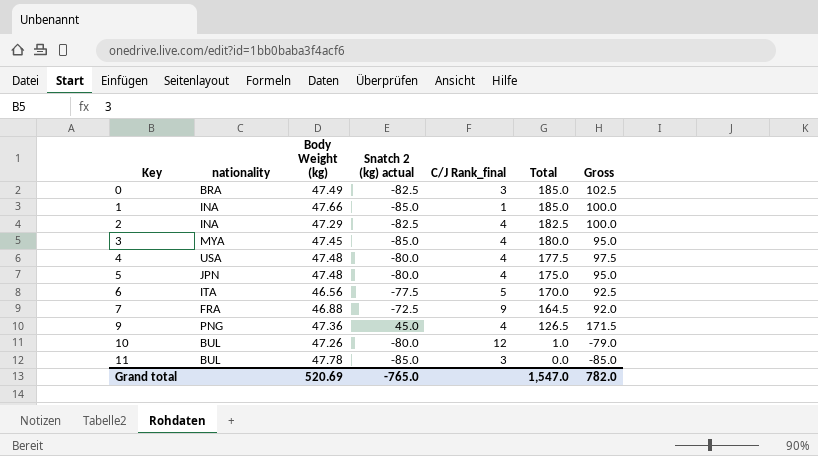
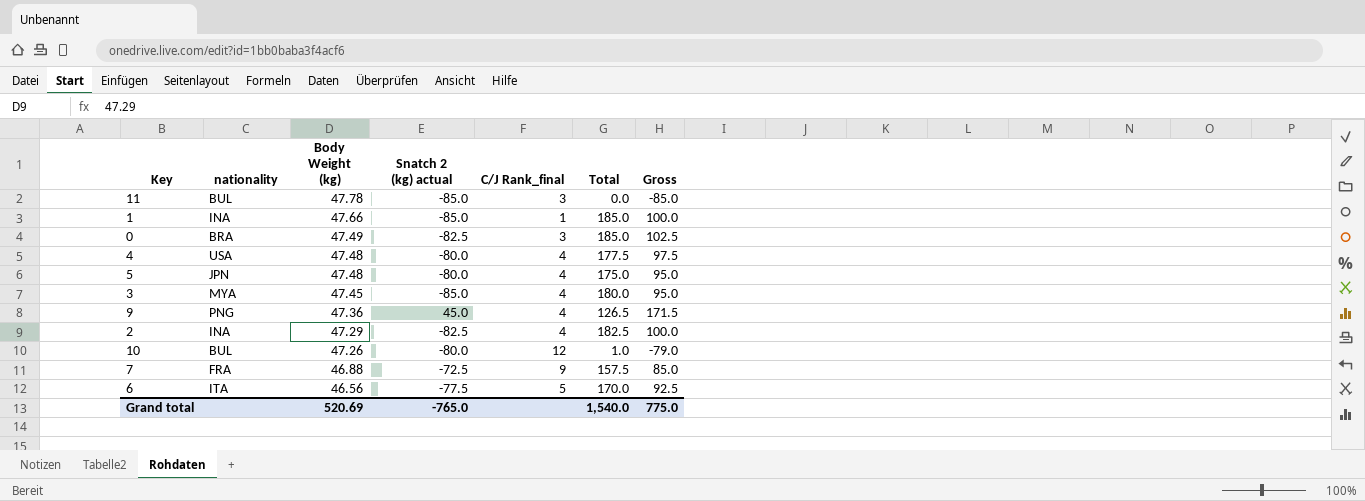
row order: Key ascending -> Body Weight (kg) descending
7 | Total: 164.5 -> 157.5
7 | Gross: 92.0 -> 85.0
Grand total | Total: 1,547.0 -> 1,540.0
Grand total | Gross: 782.0 -> 775.0

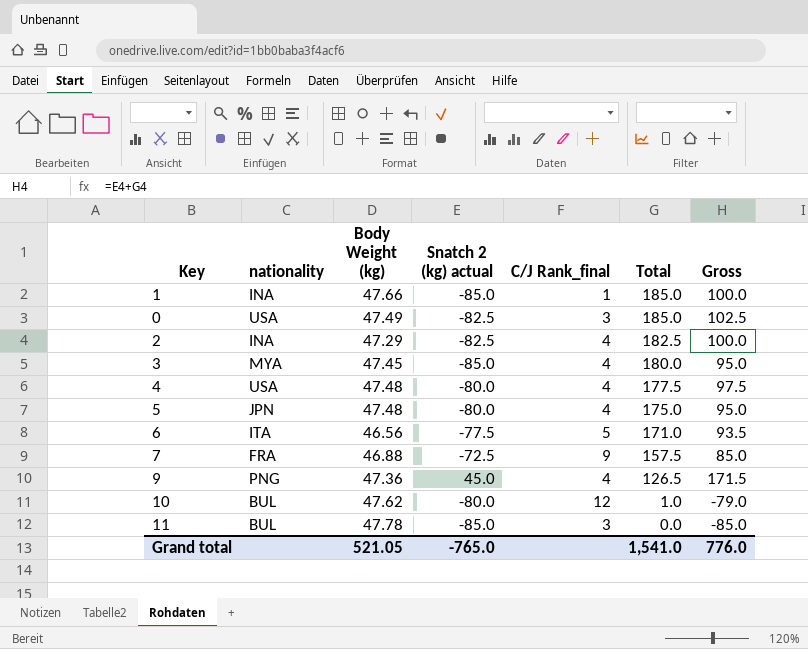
row order: Body Weight (kg) descending -> Total descending
0 | nationality: BRA -> USA
6 | Total: 170.0 -> 171.0
6 | Gross: 92.5 -> 93.5
10 | Body Weight (kg): 47.26 -> 47.62
Grand total | Body Weight (kg): 520.69 -> 521.05
Grand total | Total: 1,540.0 -> 1,541.0
Grand total | Gross: 775.0 -> 776.0

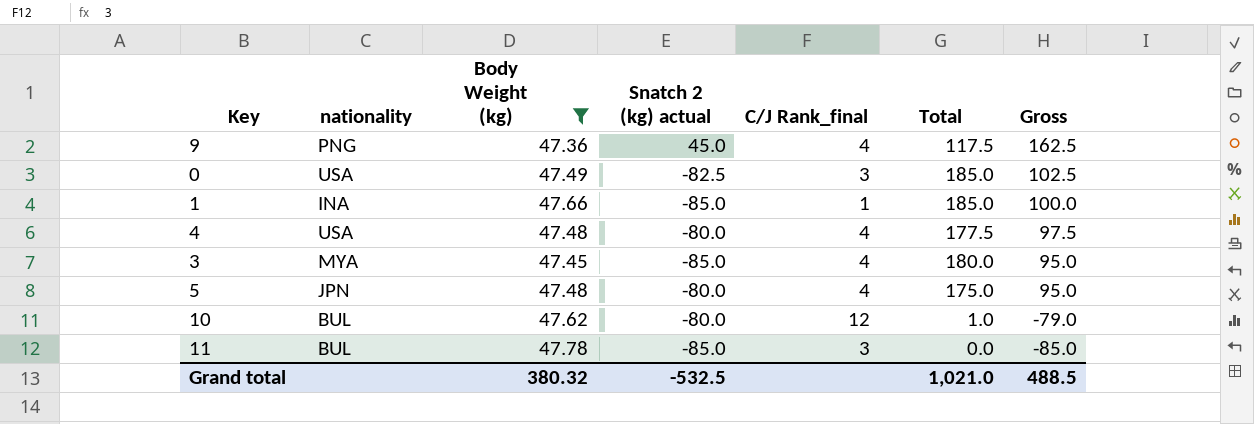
filter: none -> Body Weight (kg) >= 47.36
row order: Total descending -> Gross descending
9 | Total: 126.5 -> 117.5
9 | Gross: 171.5 -> 162.5
Grand total | Body Weight (kg): 521.05 -> 380.32
Grand total | Snatch 2 (kg) actual: -765.0 -> -532.5
Grand total | Total: 1,541.0 -> 1,021.0
Grand total | Gross: 776.0 -> 488.5

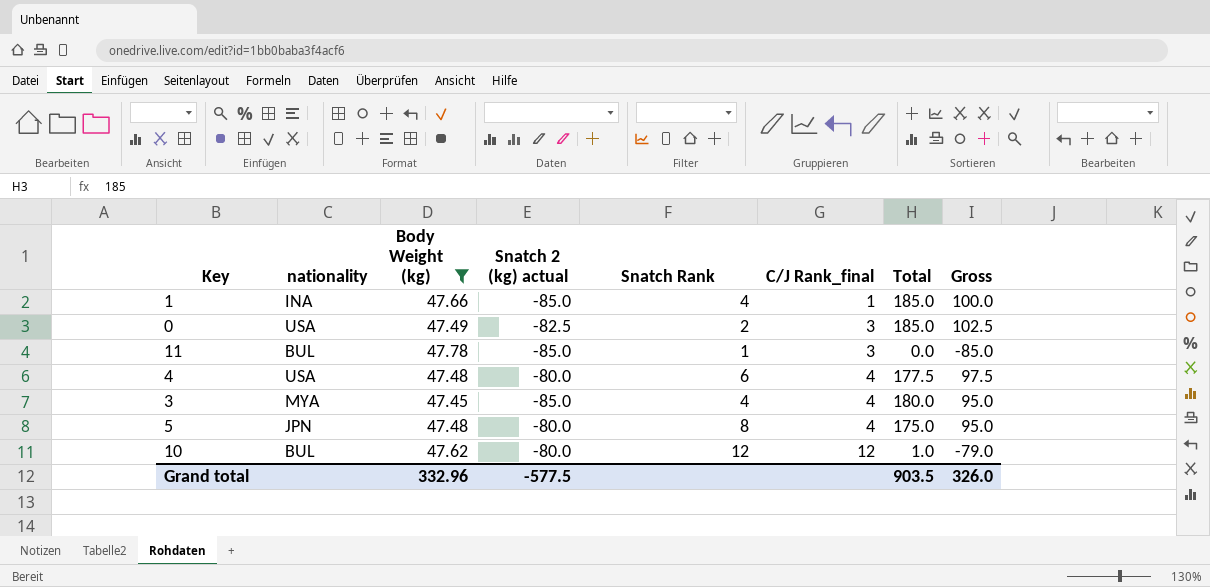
row order: Gross descending -> C/J Rank_final ascending
column Snatch Rank | position: none -> 5
row 9: PNG | 47.36 | 45.0 | 4 | 117.5 | 162.5 -> none
Grand total | Body Weight (kg): 380.32 -> 332.96
Grand total | Snatch 2 (kg) actual: -532.5 -> -577.5
Grand total | Total: 1,021.0 -> 903.5
Grand total | Gross: 488.5 -> 326.0

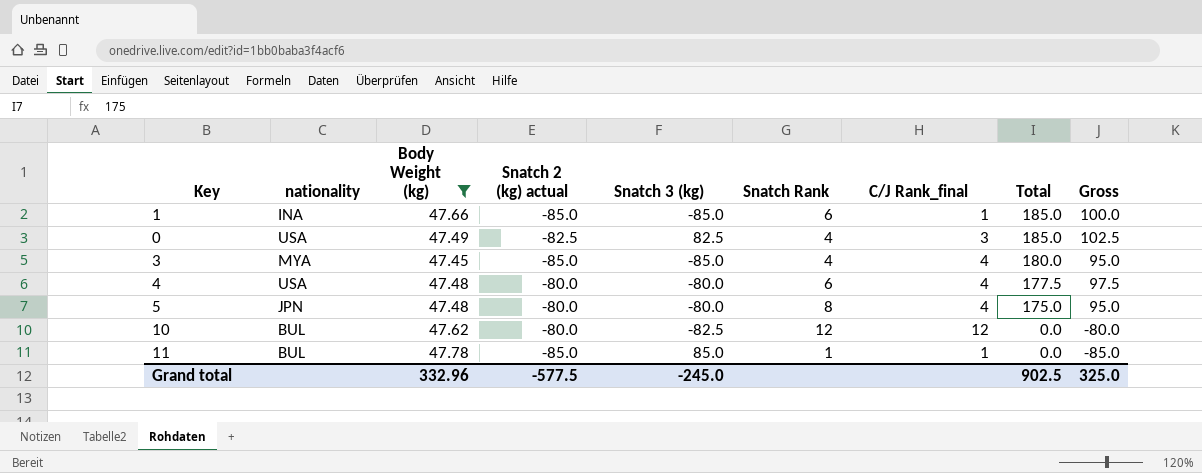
row order: C/J Rank_final ascending -> Total descending
column Snatch 3 (kg) | position: none -> 5
1 | Snatch Rank: 4 -> 6
0 | Snatch Rank: 2 -> 4
10 | Total: 1.0 -> 0.0
10 | Gross: -79.0 -> -80.0
11 | C/J Rank_final: 3 -> 1
Grand total | Total: 903.5 -> 902.5
Grand total | Gross: 326.0 -> 325.0

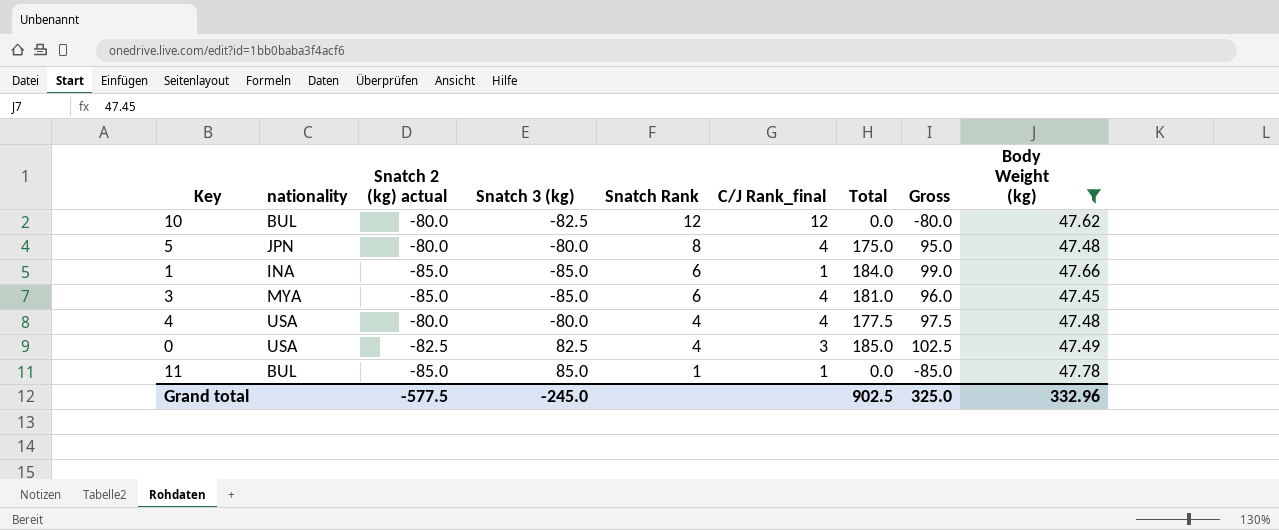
row order: Total descending -> Snatch Rank descending
column Body Weight (kg) | position: 3 -> 9
1 | Total: 185.0 -> 184.0
1 | Gross: 100.0 -> 99.0
3 | Snatch Rank: 4 -> 6
3 | Total: 180.0 -> 181.0
3 | Gross: 95.0 -> 96.0
4 | Snatch Rank: 6 -> 4

